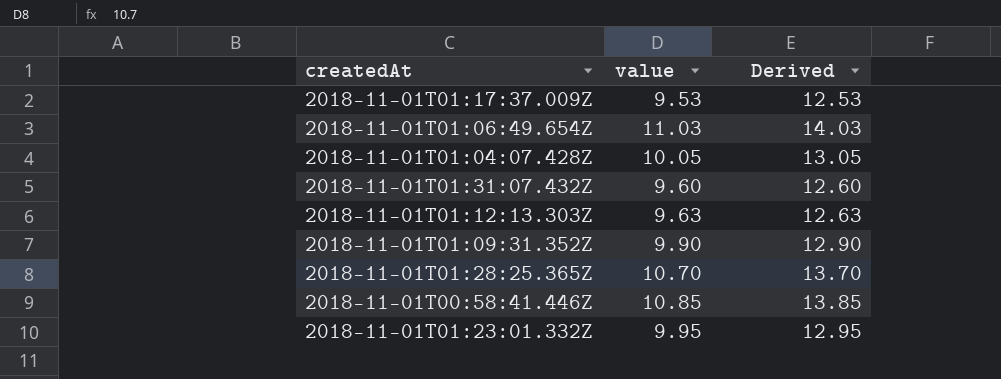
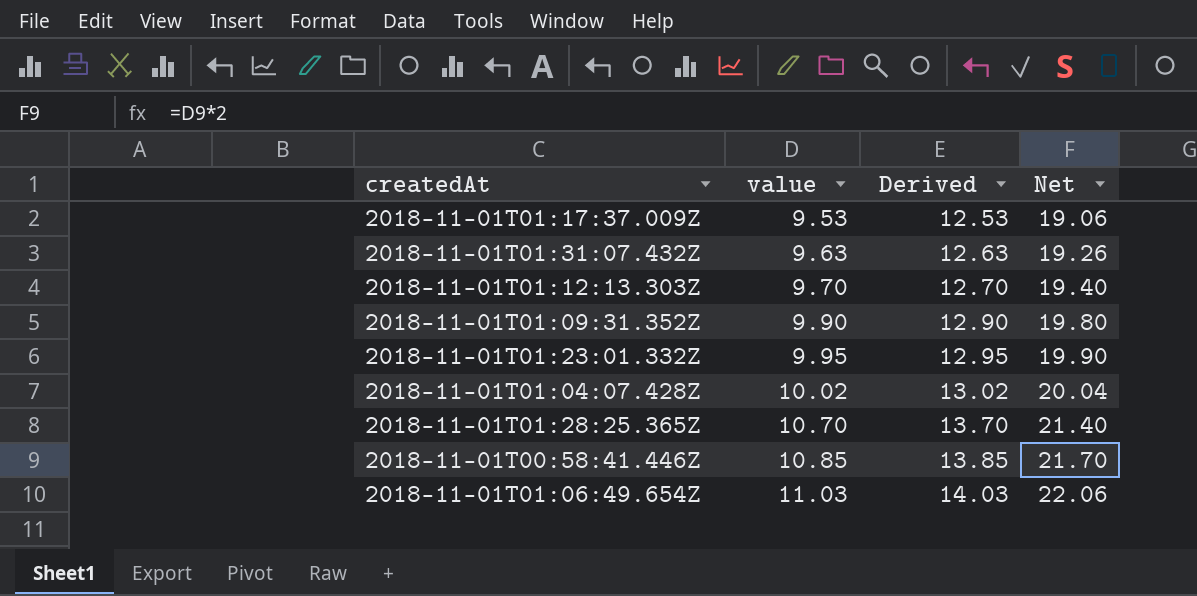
row order: none -> value ascending
column Net | formula: none -> [value] * 2
2018-11-01T01:31:07.432Z | value: 9.60 -> 9.63
2018-11-01T01:31:07.432Z | Derived: 12.60 -> 12.63
2018-11-01T01:12:13.303Z | value: 9.63 -> 9.70
2018-11-01T01:12:13.303Z | Derived: 12.63 -> 12.70
2018-11-01T01:04:07.428Z | value: 10.05 -> 10.02
2018-11-01T01:04:07.428Z | Derived: 13.05 -> 13.02

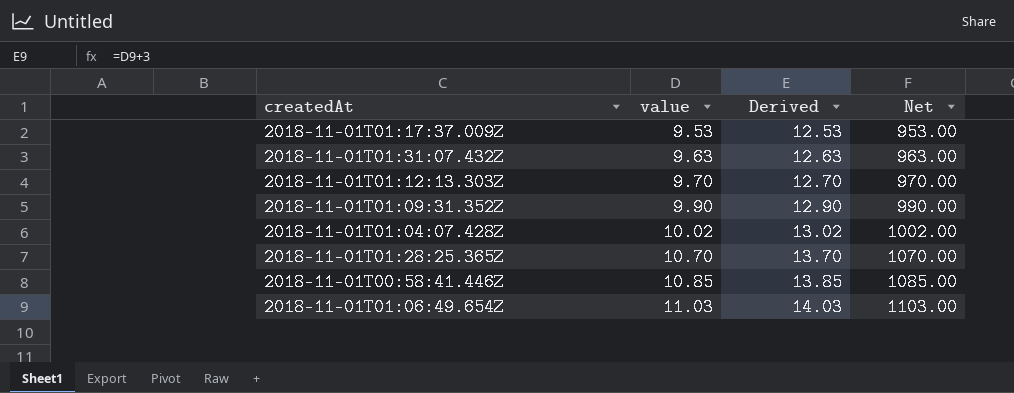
column Net | formula: [value] * 2 -> [value] * 100
row 2018-11-01T01:23:01.332Z: 9.95 | 12.95 | 19.90 -> none

